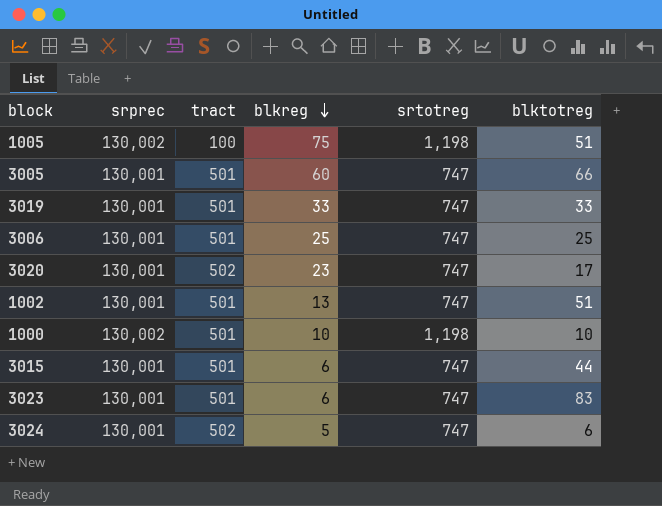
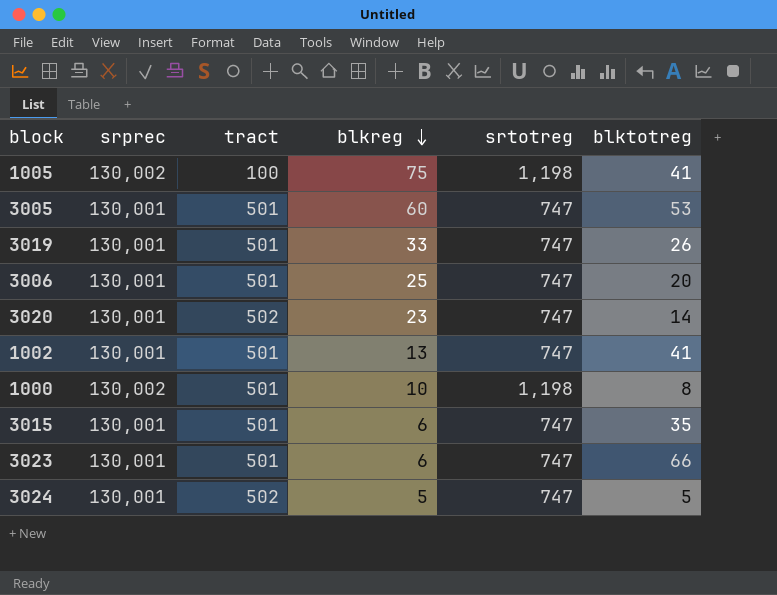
1005 | blktotreg: 51 -> 41
3005 | blktotreg: 66 -> 53
3019 | blktotreg: 33 -> 26
3006 | blktotreg: 25 -> 20
3020 | blktotreg: 17 -> 14
1002 | blktotreg: 51 -> 41
1000 | blktotreg: 10 -> 8
3015 | blktotreg: 44 -> 35
3023 | blktotreg: 83 -> 66
3024 | blktotreg: 6 -> 5

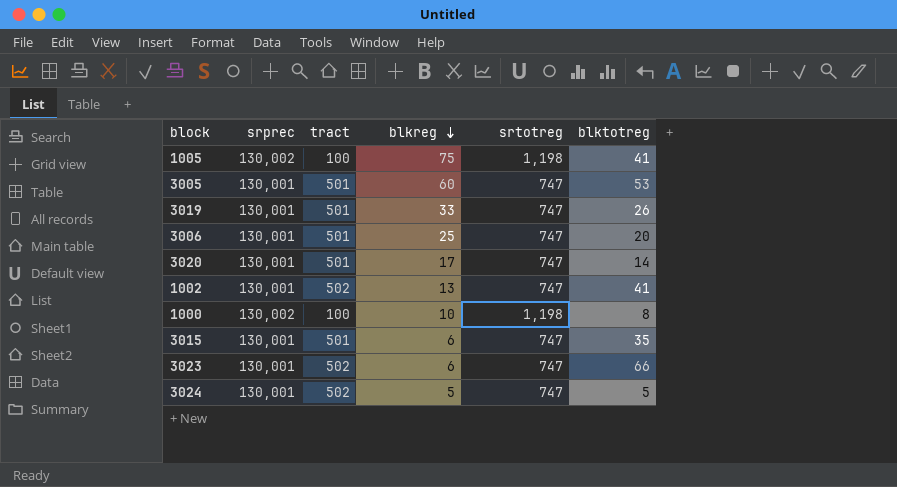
3020 | tract: 502 -> 501
3020 | blkreg: 23 -> 17
1002 | tract: 501 -> 502
1000 | tract: 501 -> 100
3023 | tract: 501 -> 502

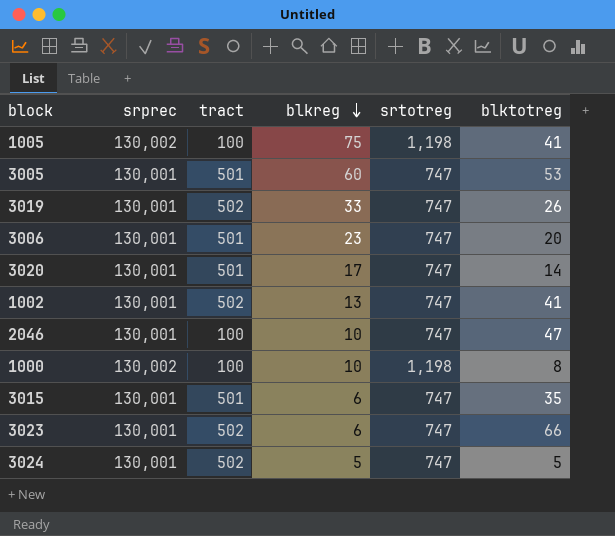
3019 | tract: 501 -> 502
3006 | blkreg: 25 -> 23
row 2046: none -> 130,001 | 100 | 10 | 747 | 47

